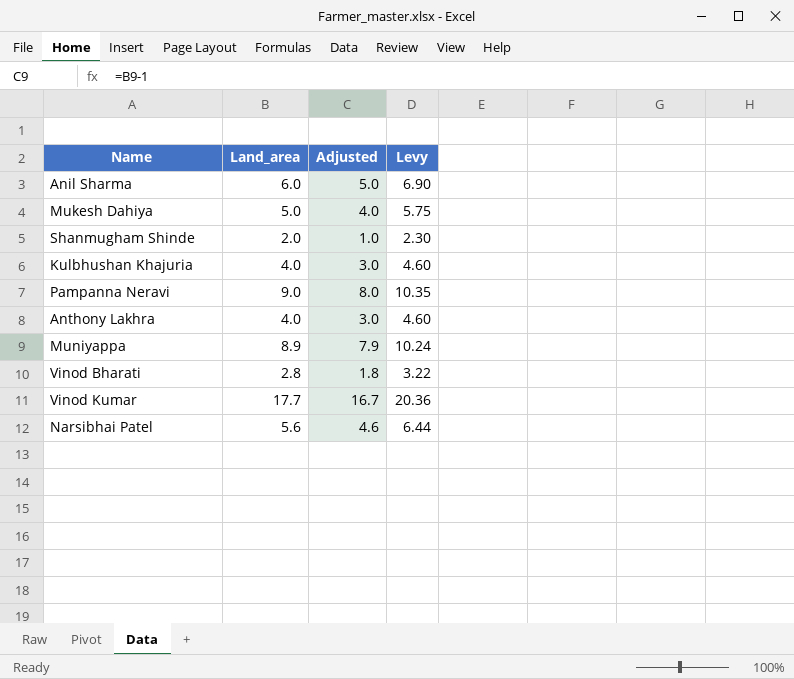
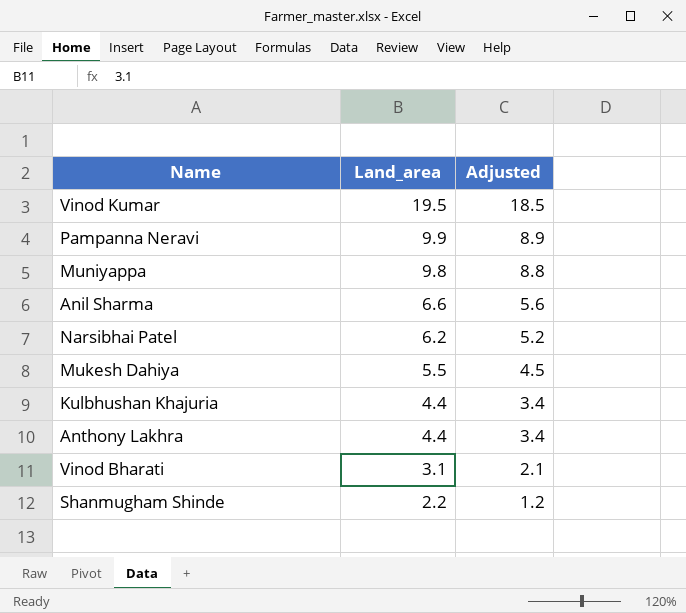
row order: none -> Land_area descending
column Levy | formula: [Land_area] * 1.15 -> none
Vinod Kumar | Land_area: 17.7 -> 19.5
Vinod Kumar | Adjusted: 16.7 -> 18.5
Pampanna Neravi | Land_area: 9.0 -> 9.9
Pampanna Neravi | Adjusted: 8.0 -> 8.9
Muniyappa | Land_area: 8.9 -> 9.8
Muniyappa | Adjusted: 7.9 -> 8.8
Anil Sharma | Land_area: 6.0 -> 6.6
Anil Sharma | Adjusted: 5.0 -> 5.6
Narsibhai Patel | Land_area: 5.6 -> 6.2
Narsibhai Patel | Adjusted: 4.6 -> 5.2
Mukesh Dahiya | Land_area: 5.0 -> 5.5
Mukesh Dahiya | Adjusted: 4.0 -> 4.5
Kulbhushan Khajuria | Land_area: 4.0 -> 4.4
Kulbhushan Khajuria | Adjusted: 3.0 -> 3.4
Anthony Lakhra | Land_area: 4.0 -> 4.4
Anthony Lakhra | Adjusted: 3.0 -> 3.4
Vinod Bharati | Land_area: 2.8 -> 3.1
Vinod Bharati | Adjusted: 1.8 -> 2.1
Shanmugham Shinde | Land_area: 2.0 -> 2.2
Shanmugham Shinde | Adjusted: 1.0 -> 1.2

